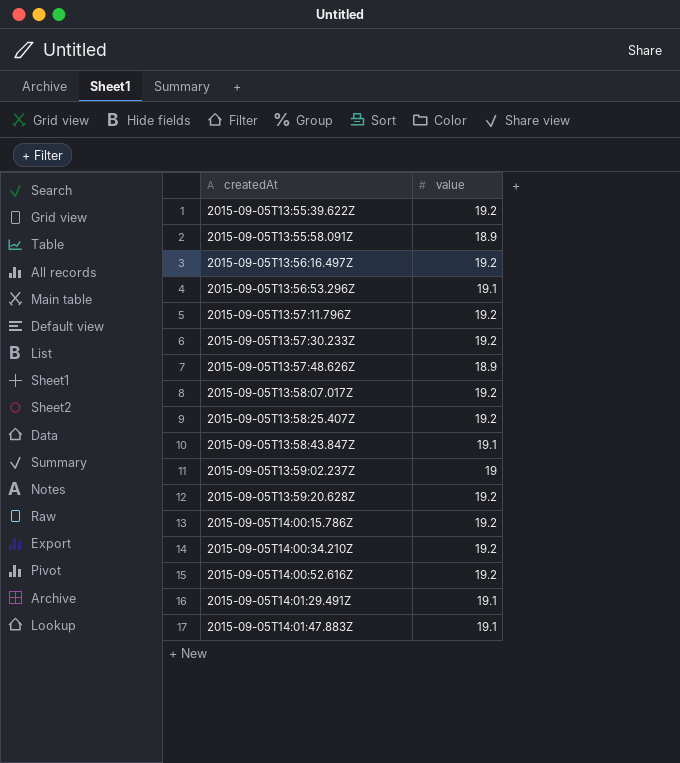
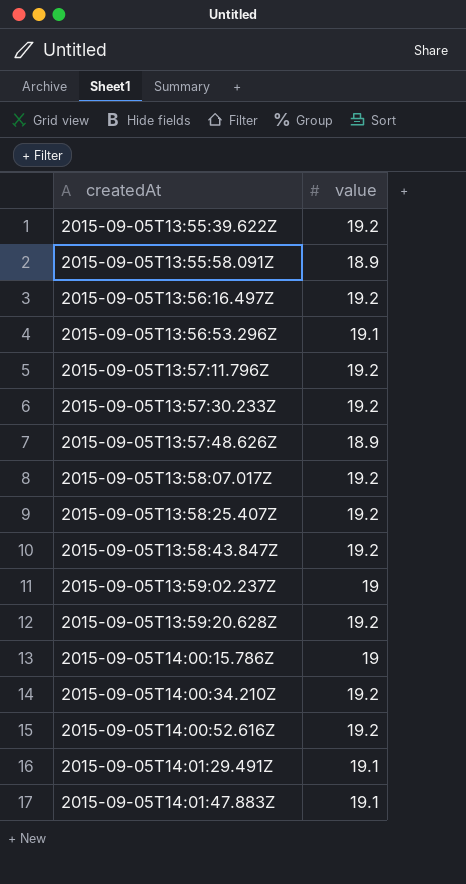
2015-09-05T13:58:43.847Z | value: 19.1 -> 19.2
2015-09-05T14:00:15.786Z | value: 19.2 -> 19

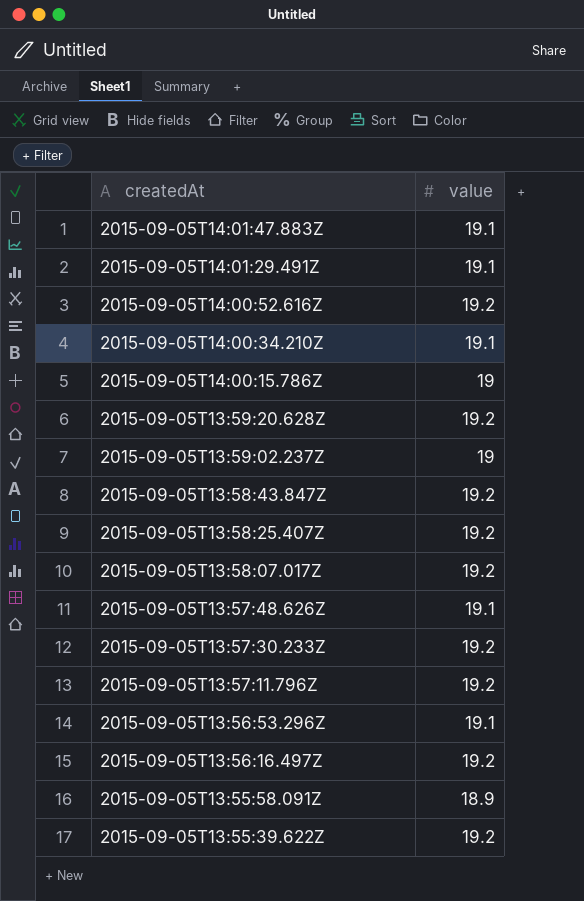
row order: createdAt ascending -> createdAt descending
2015-09-05T14:00:34.210Z | value: 19.2 -> 19.1
2015-09-05T13:57:48.626Z | value: 18.9 -> 19.1

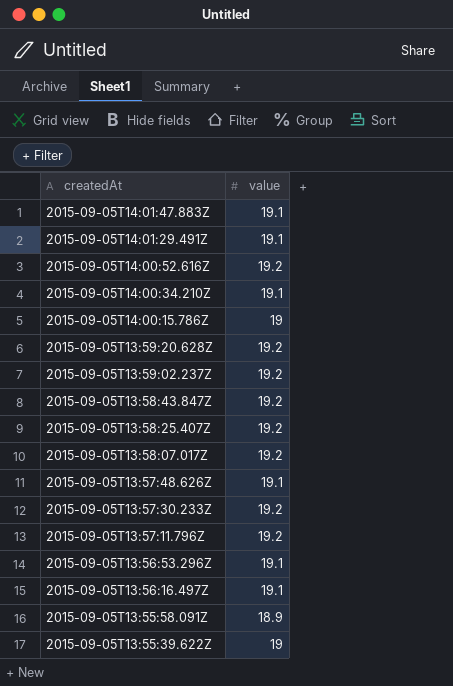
2015-09-05T13:59:02.237Z | value: 19 -> 19.2
2015-09-05T13:56:16.497Z | value: 19.2 -> 19.1
2015-09-05T13:55:39.622Z | value: 19.2 -> 19

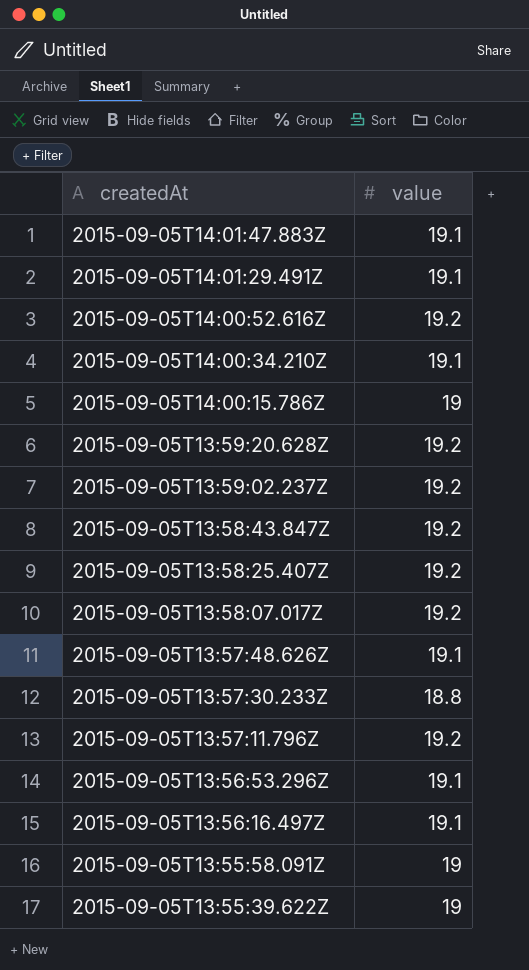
2015-09-05T13:57:30.233Z | value: 19.2 -> 18.8
2015-09-05T13:55:58.091Z | value: 18.9 -> 19

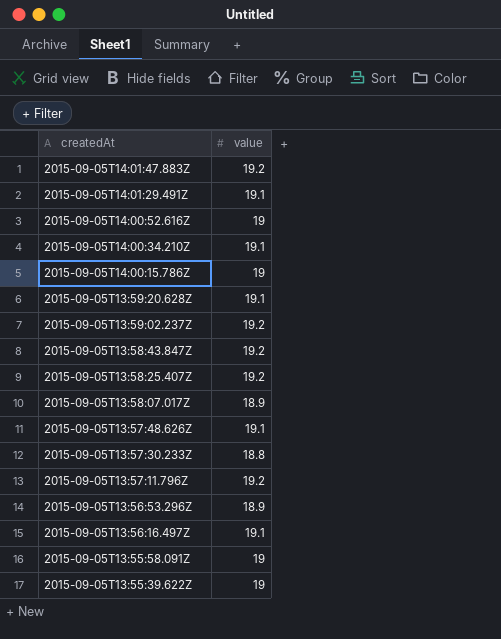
2015-09-05T14:01:47.883Z | value: 19.1 -> 19.2
2015-09-05T14:00:52.616Z | value: 19.2 -> 19
2015-09-05T13:59:20.628Z | value: 19.2 -> 19.1
2015-09-05T13:58:07.017Z | value: 19.2 -> 18.9
2015-09-05T13:56:53.296Z | value: 19.1 -> 18.9

